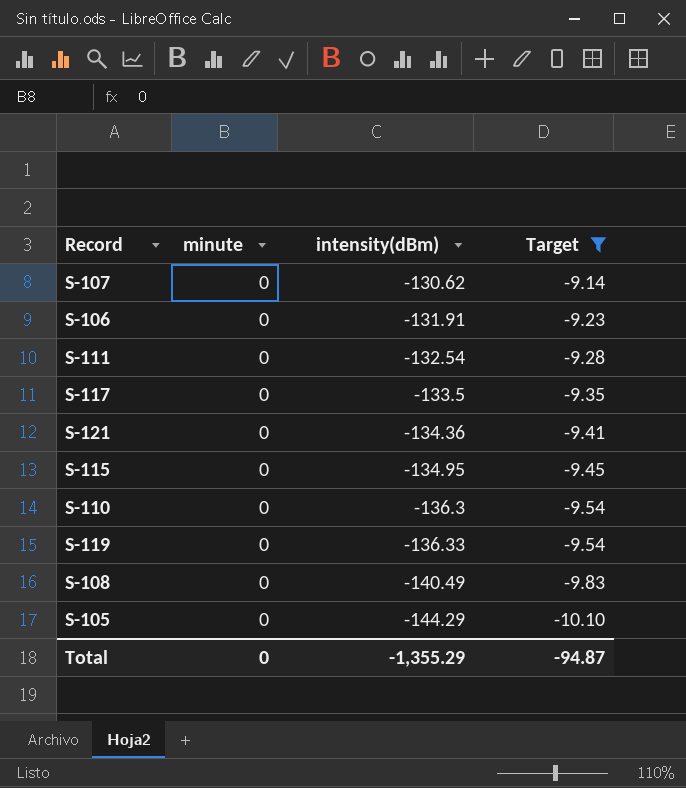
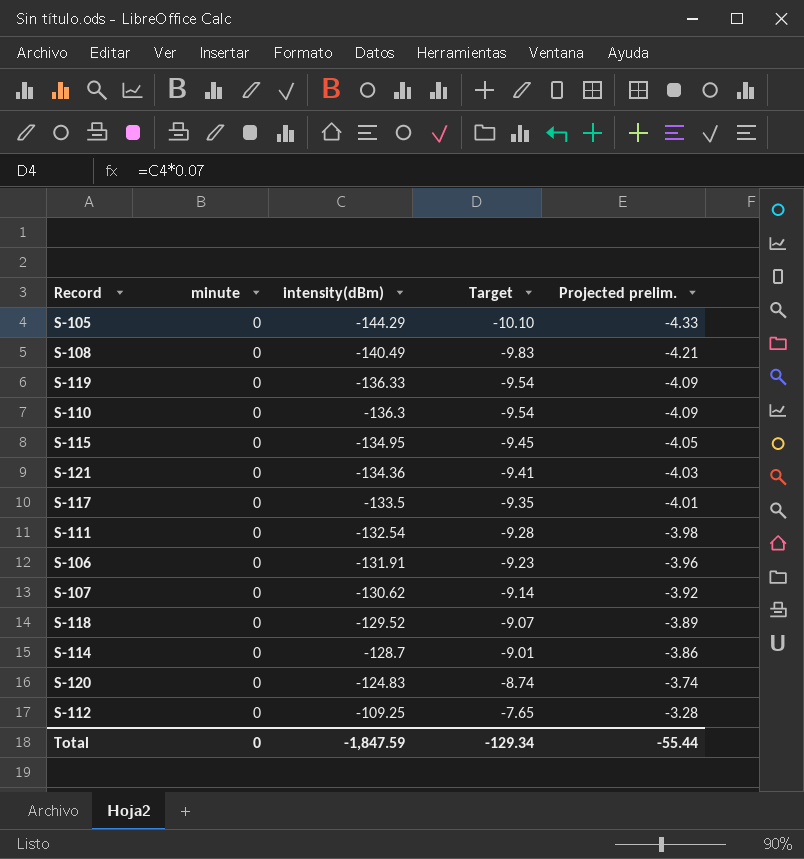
filter: Target <= -9.14 -> none
row order: intensity(dBm) descending -> intensity(dBm) ascending
column Projected prelim. | formula: none -> [intensity(dBm)] * 0.03
Total | intensity(dBm): -1,355.29 -> -1,847.59
Total | Target: -94.87 -> -129.34

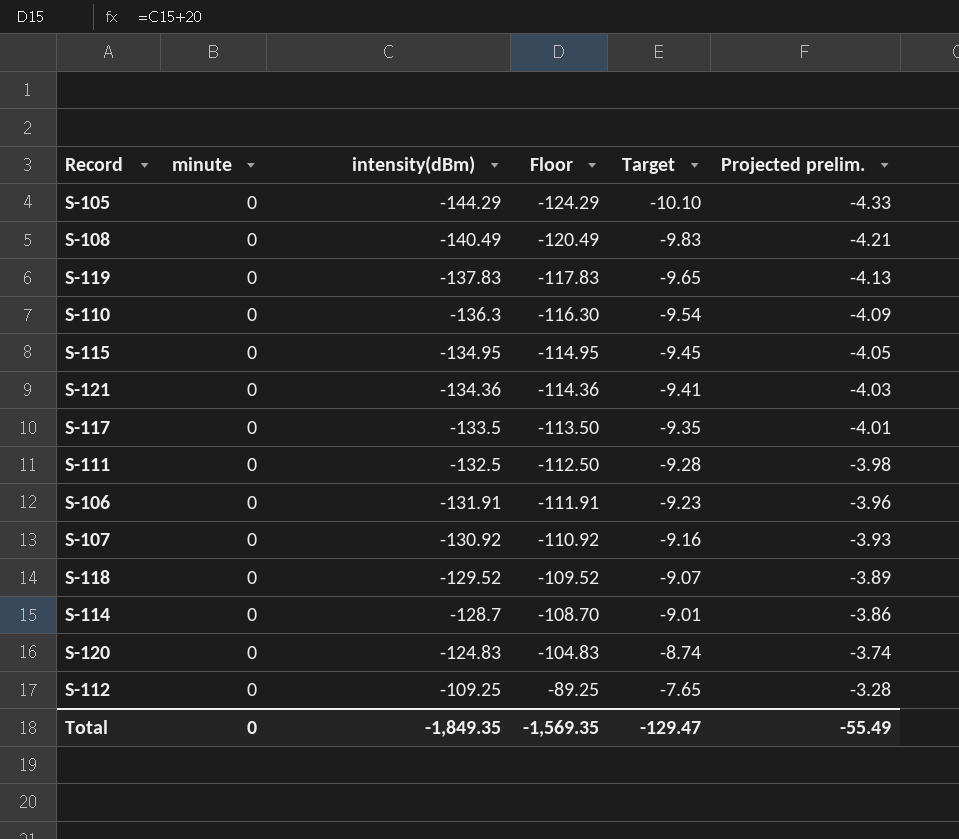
column Floor | formula: none -> [intensity(dBm)] + 20
S-119 | intensity(dBm): -136.33 -> -137.83
S-119 | Target: -9.54 -> -9.65
S-119 | Projected prelim.: -4.09 -> -4.13
S-111 | intensity(dBm): -132.54 -> -132.5
S-107 | intensity(dBm): -130.62 -> -130.92
S-107 | Target: -9.14 -> -9.16
S-107 | Projected prelim.: -3.92 -> -3.93
Total | intensity(dBm): -1,847.59 -> -1,849.35
Total | Target: -129.34 -> -129.47
Total | Projected prelim.: -55.44 -> -55.49

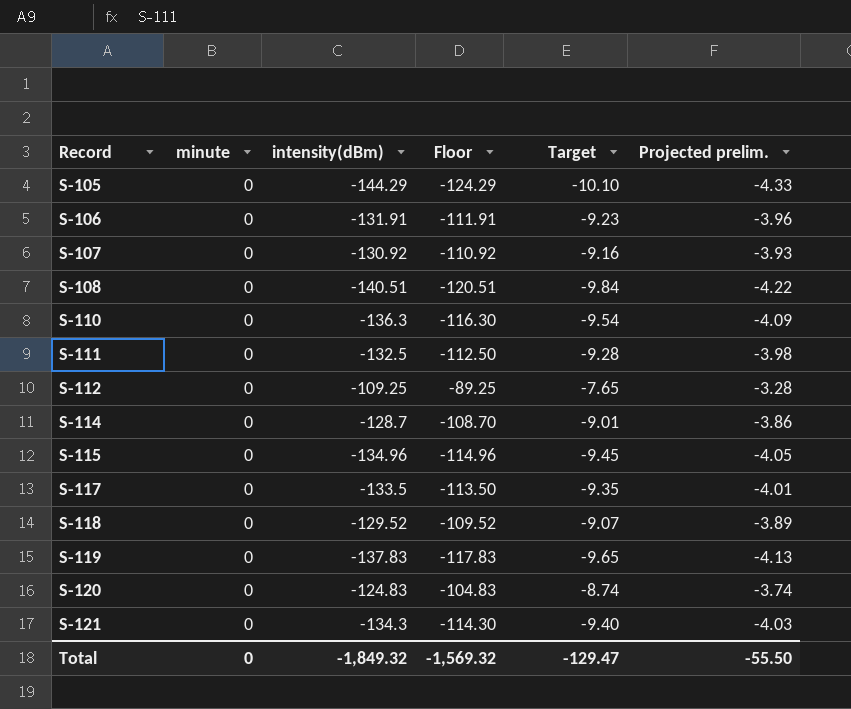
row order: intensity(dBm) ascending -> Record ascending
S-108 | intensity(dBm): -140.49 -> -140.51
S-108 | Floor: -120.49 -> -120.51
S-108 | Target: -9.83 -> -9.84
S-108 | Projected prelim.: -4.21 -> -4.22
S-115 | intensity(dBm): -134.95 -> -134.96
S-115 | Floor: -114.95 -> -114.96
S-121 | intensity(dBm): -134.36 -> -134.3
S-121 | Floor: -114.36 -> -114.30
S-121 | Target: -9.41 -> -9.40
Total | intensity(dBm): -1,849.35 -> -1,849.32
Total | Floor: -1,569.35 -> -1,569.32
Total | Projected prelim.: -55.49 -> -55.50

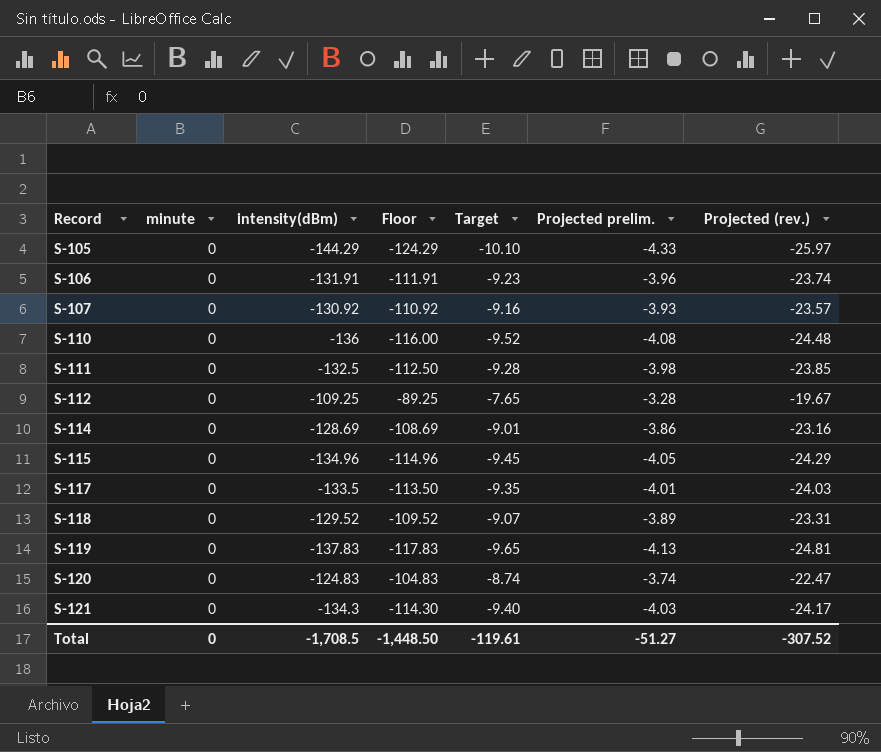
column Projected (rev.) | formula: none -> [intensity(dBm)] * 0.18
row S-108: 0 | -140.51 | -120.51 | -9.84 | -4.22 -> none
S-110 | intensity(dBm): -136.3 -> -136
S-110 | Floor: -116.30 -> -116.00
S-110 | Target: -9.54 -> -9.52
S-110 | Projected prelim.: -4.09 -> -4.08
S-114 | intensity(dBm): -128.7 -> -128.69
S-114 | Floor: -108.70 -> -108.69
Total | intensity(dBm): -1,849.32 -> -1,708.5
Total | Floor: -1,569.32 -> -1,448.50
Total | Target: -129.47 -> -119.61
Total | Projected prelim.: -55.50 -> -51.27

